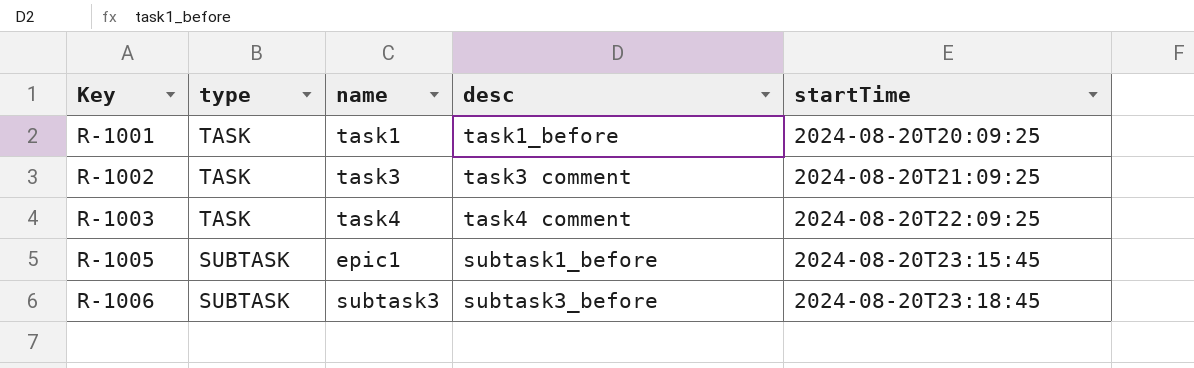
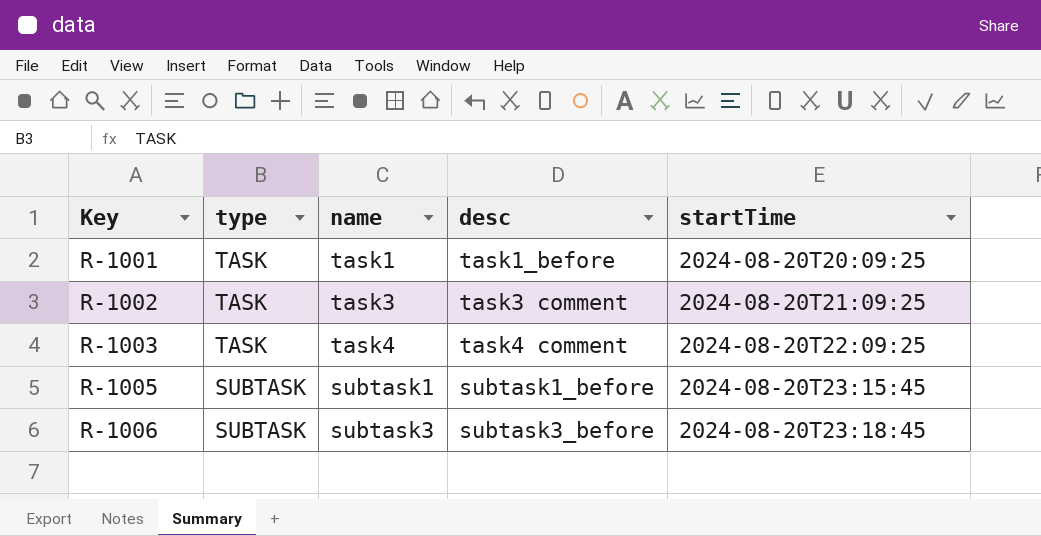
R-1005 | name: epic1 -> subtask1

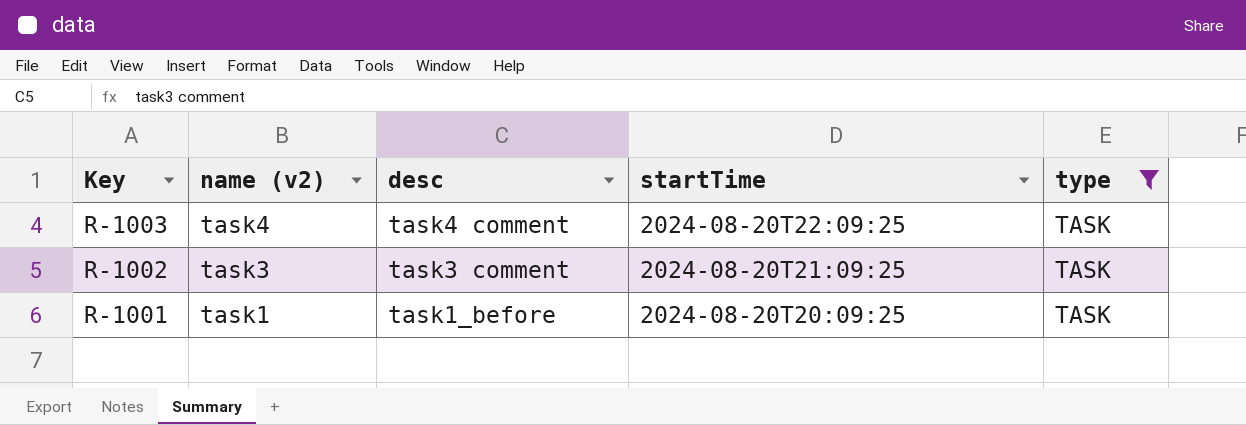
filter: none -> type = TASK
row order: Key ascending -> Key descending
column name: name -> name (v2)
column type | position: 2 -> 5

